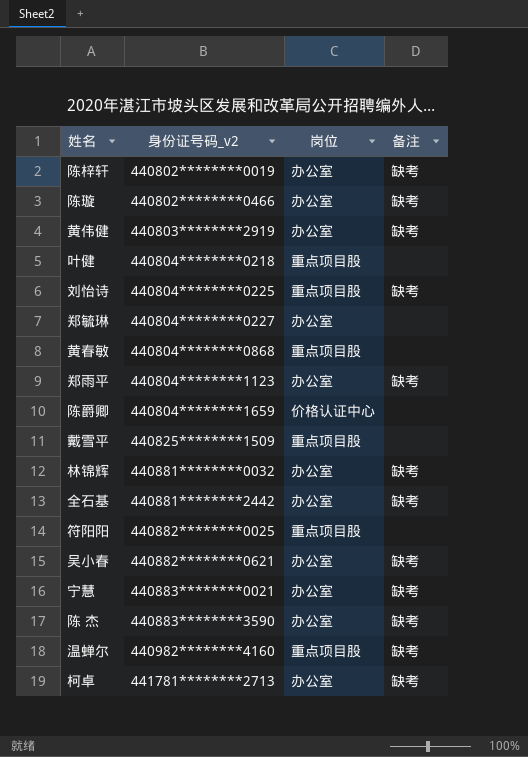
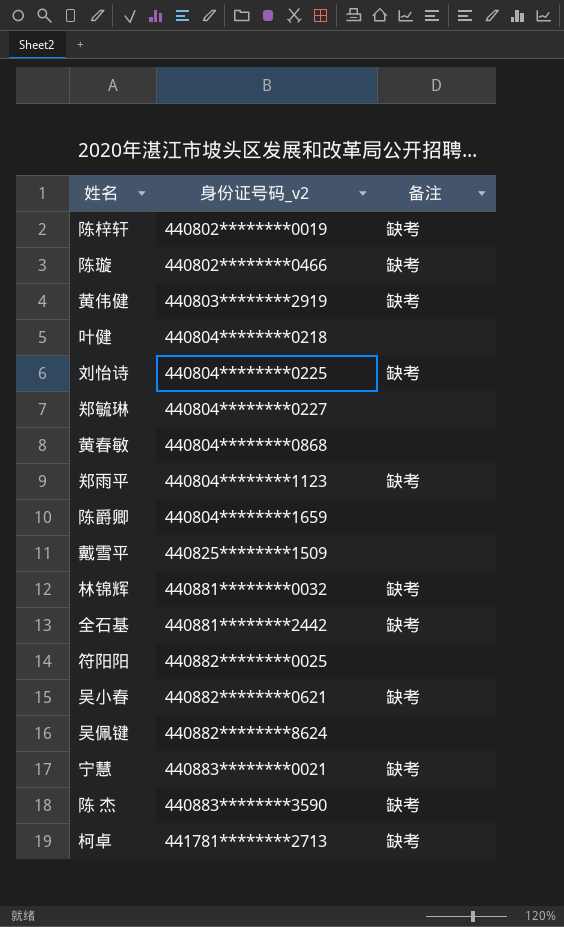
column 岗位 | position: 3 -> none
row 温蝉尔: 440982********4160 | 重点项目股 | 缺考 -> none
row 吴佩键: none -> 440882********8624 | none

